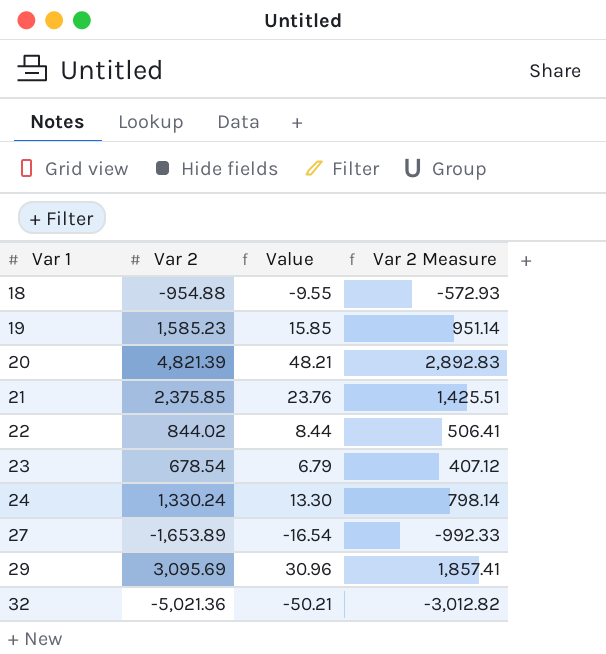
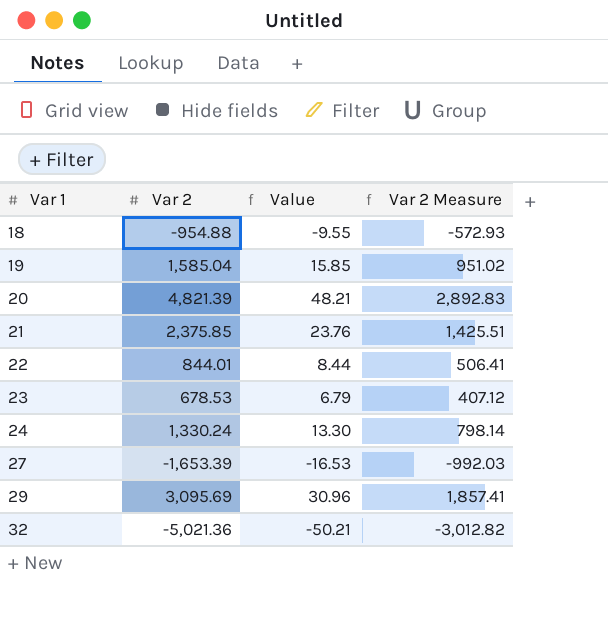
19 | Var 2: 1,585.23 -> 1,585.04
19 | Var 2 Measure: 951.14 -> 951.02
22 | Var 2: 844.02 -> 844.01
23 | Var 2: 678.54 -> 678.53
27 | Var 2: -1,653.89 -> -1,653.39
27 | Value: -16.54 -> -16.53
27 | Var 2 Measure: -992.33 -> -992.03

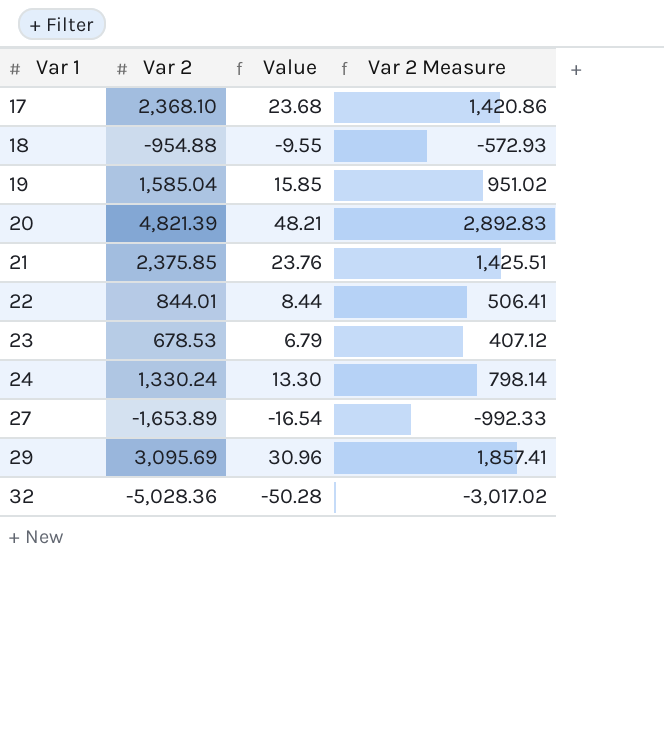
row 17: none -> 2,368.10 | 23.68 | 1,420.86
27 | Var 2: -1,653.39 -> -1,653.89
27 | Value: -16.53 -> -16.54
27 | Var 2 Measure: -992.03 -> -992.33
32 | Var 2: -5,021.36 -> -5,028.36
32 | Value: -50.21 -> -50.28
32 | Var 2 Measure: -3,012.82 -> -3,017.02

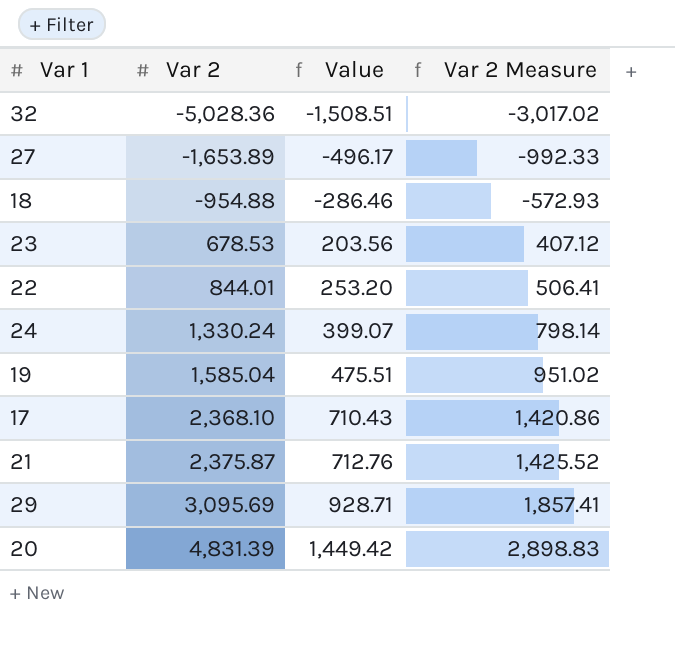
row order: Var 1 ascending -> Var 2 ascending
column Value | formula: [Var 2] * 0.01 -> [Var 2] * 0.3
21 | Var 2: 2,375.85 -> 2,375.87
21 | Var 2 Measure: 1,425.51 -> 1,425.52
20 | Var 2: 4,821.39 -> 4,831.39
20 | Var 2 Measure: 2,892.83 -> 2,898.83

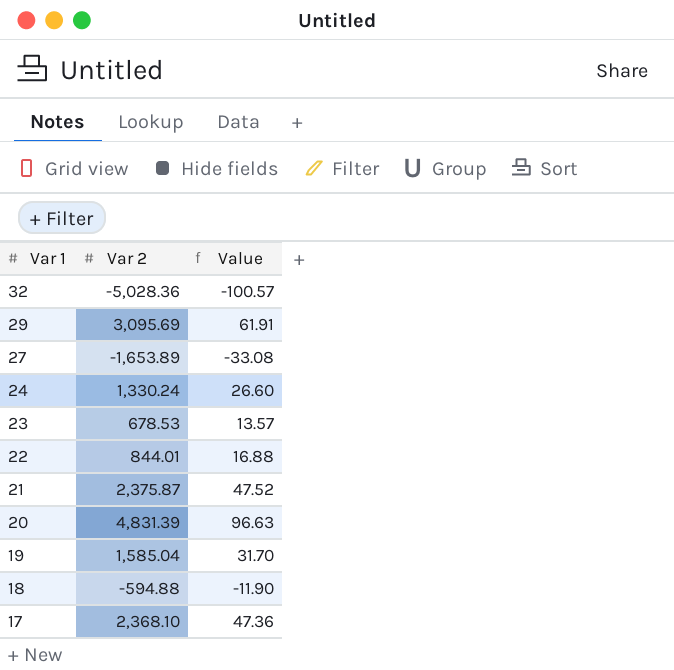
row order: Var 2 ascending -> Var 1 descending
column Var 2 Measure | formula: [Var 2] * 0.6 -> none
column Value | formula: [Var 2] * 0.3 -> [Var 2] * 0.02
18 | Var 2: -954.88 -> -594.88

